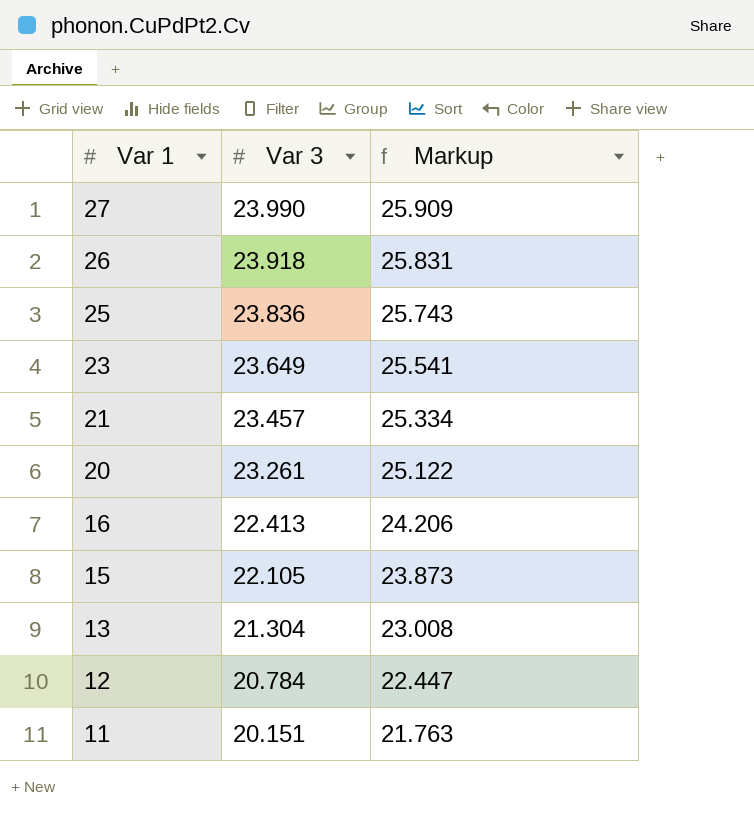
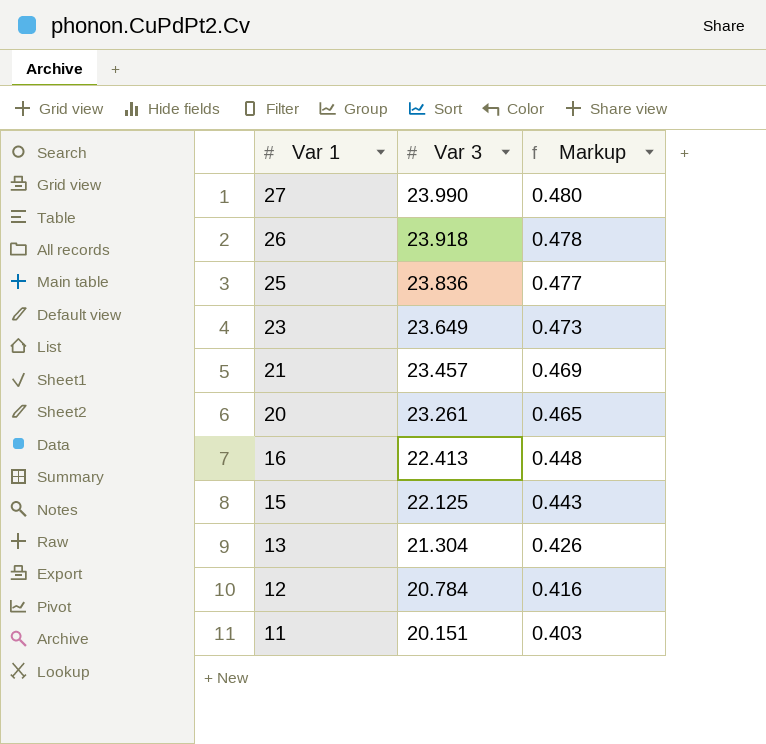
column Markup | formula: [Var 3] * 1.08 -> [Var 3] * 0.02
15 | Var 3: 22.105 -> 22.125

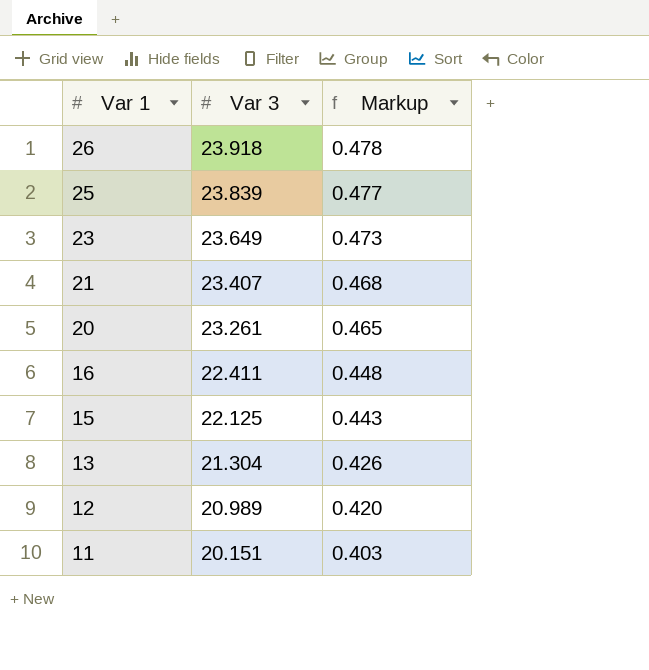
row 27: 23.990 | 0.480 -> none
25 | Var 3: 23.836 -> 23.839
21 | Var 3: 23.457 -> 23.407
21 | Markup: 0.469 -> 0.468
16 | Var 3: 22.413 -> 22.411
12 | Var 3: 20.784 -> 20.989
12 | Markup: 0.416 -> 0.420

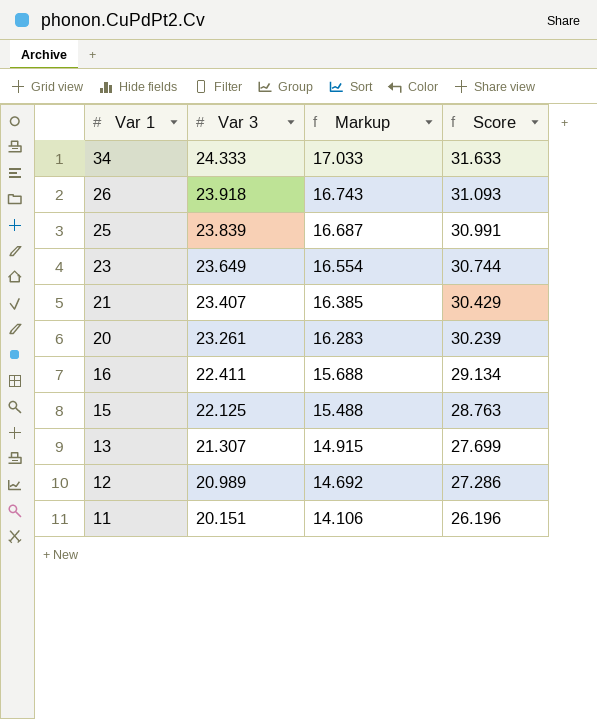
column Markup | formula: [Var 3] * 0.02 -> [Var 3] * 0.7
column Score | formula: none -> [Var 3] * 1.3
row 34: none -> 24.333 | 17.033 | 31.633
13 | Var 3: 21.304 -> 21.307

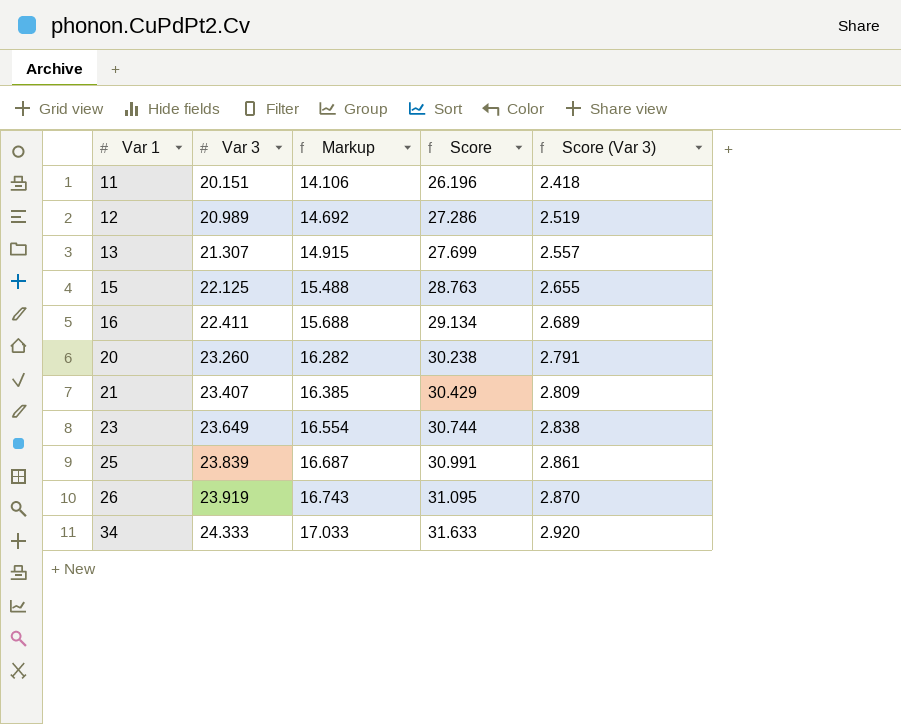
row order: Var 1 descending -> Var 1 ascending
column Score (Var 3) | formula: none -> [Var 3] * 0.12
20 | Var 3: 23.261 -> 23.260
20 | Markup: 16.283 -> 16.282
20 | Score: 30.239 -> 30.238
26 | Var 3: 23.918 -> 23.919
26 | Score: 31.093 -> 31.095

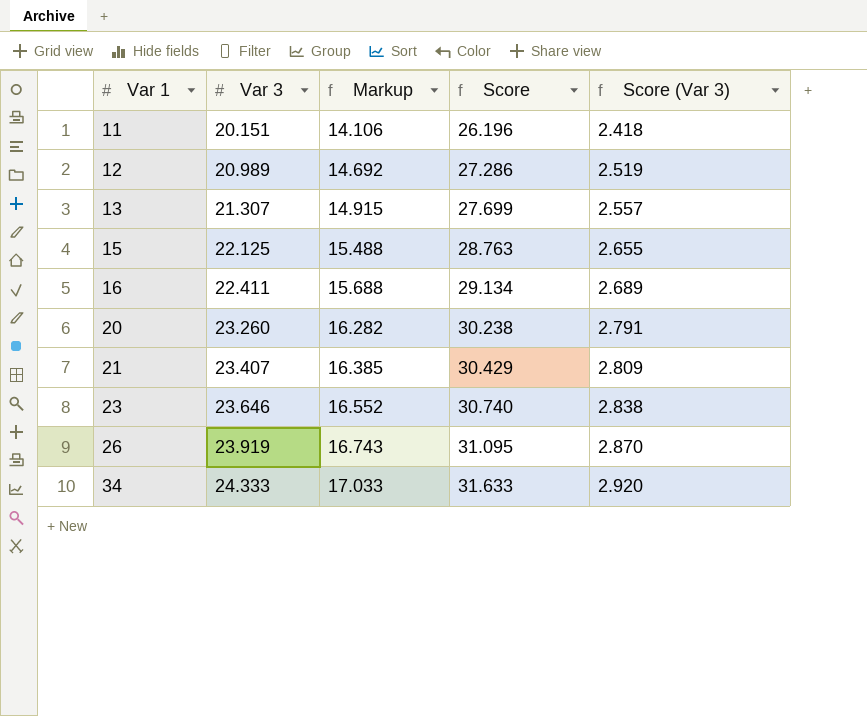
row 25: 23.839 | 16.687 | 30.991 | 2.861 -> none
23 | Var 3: 23.649 -> 23.646
23 | Markup: 16.554 -> 16.552
23 | Score: 30.744 -> 30.740

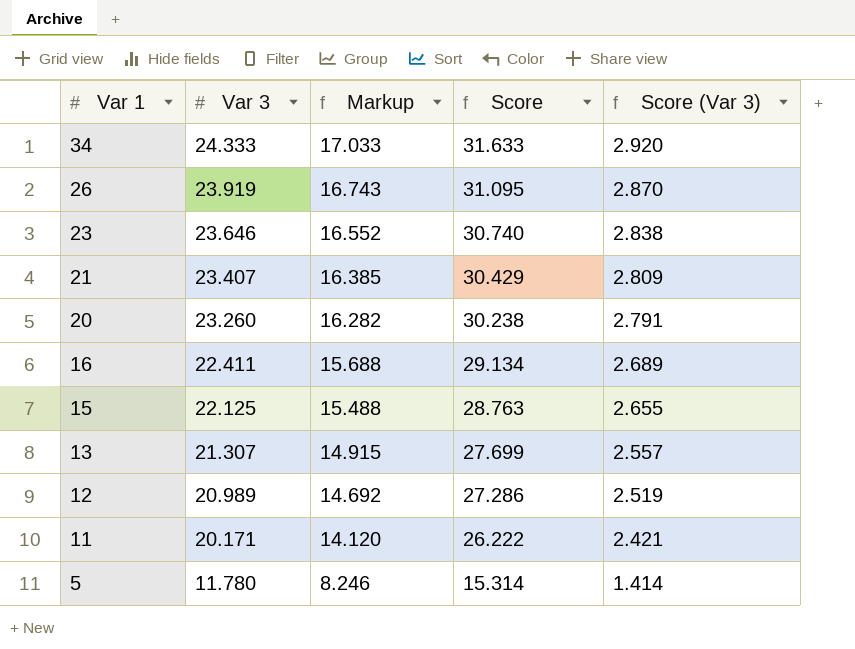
row order: Var 1 ascending -> Var 1 descending
11 | Var 3: 20.151 -> 20.171
11 | Markup: 14.106 -> 14.120
11 | Score: 26.196 -> 26.222
11 | Score (Var 3): 2.418 -> 2.421
row 5: none -> 11.780 | 8.246 | 15.314 | 1.414

